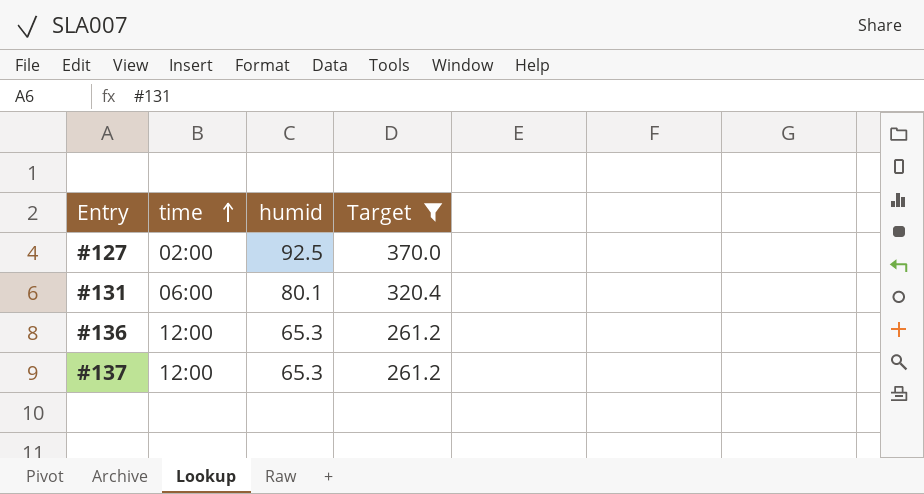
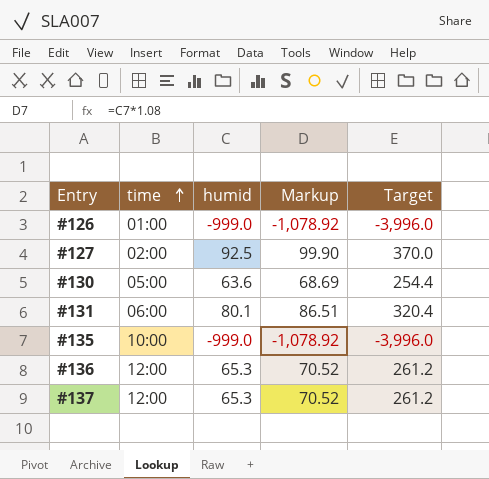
filter: Target >= 261.2 -> none
column Markup | formula: none -> [humid] * 1.08

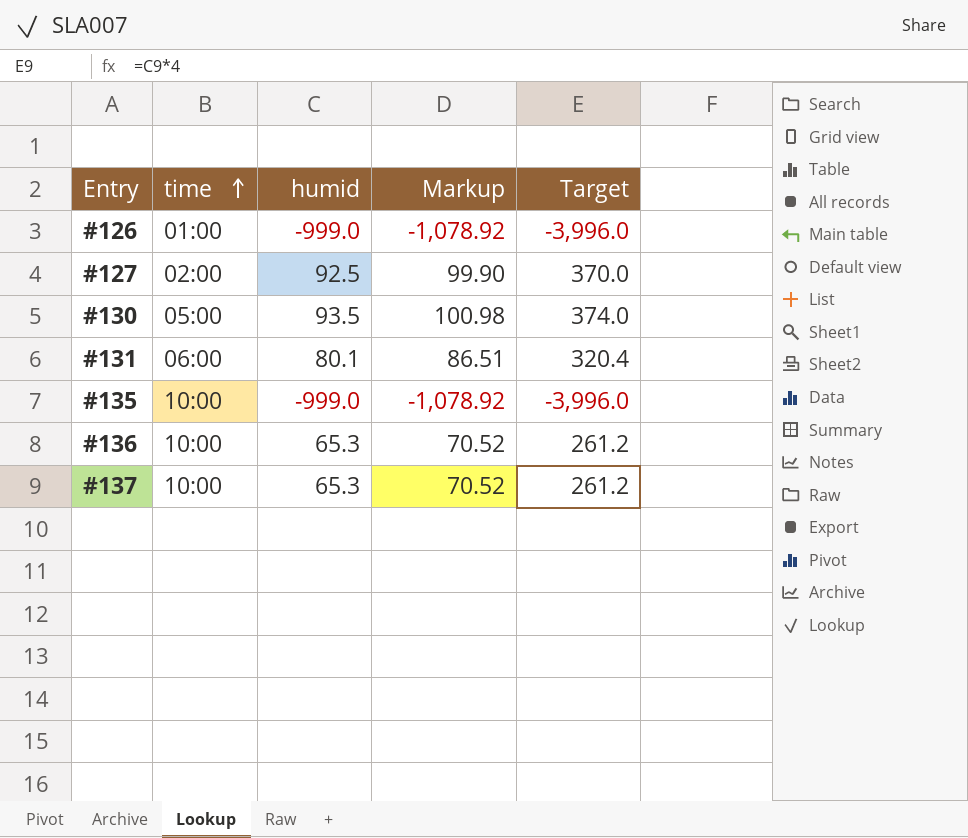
#130 | humid: 63.6 -> 93.5
#130 | Markup: 68.69 -> 100.98
#130 | Target: 254.4 -> 374.0
#136 | time: 12:00 -> 10:00
#137 | time: 12:00 -> 10:00

